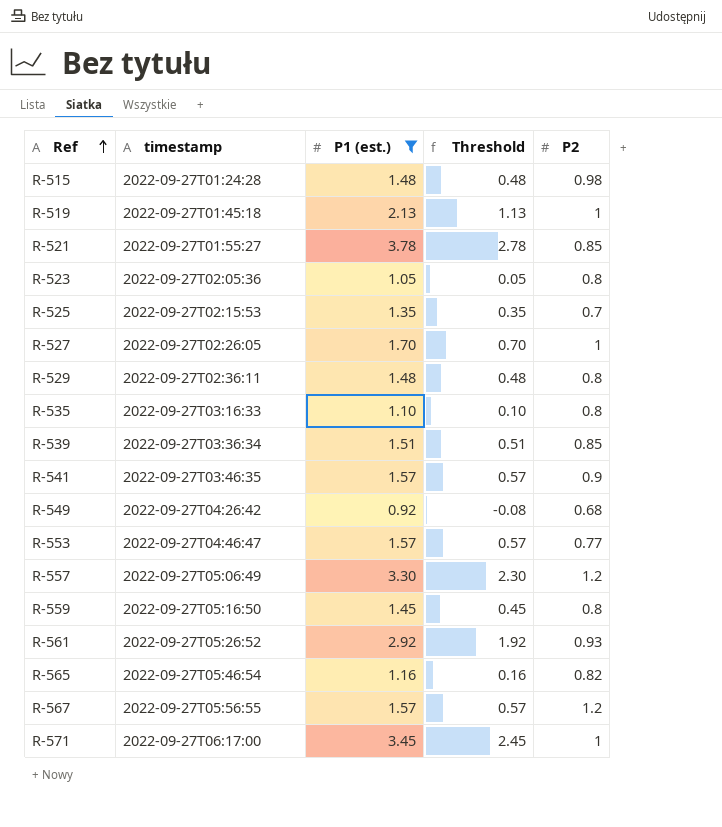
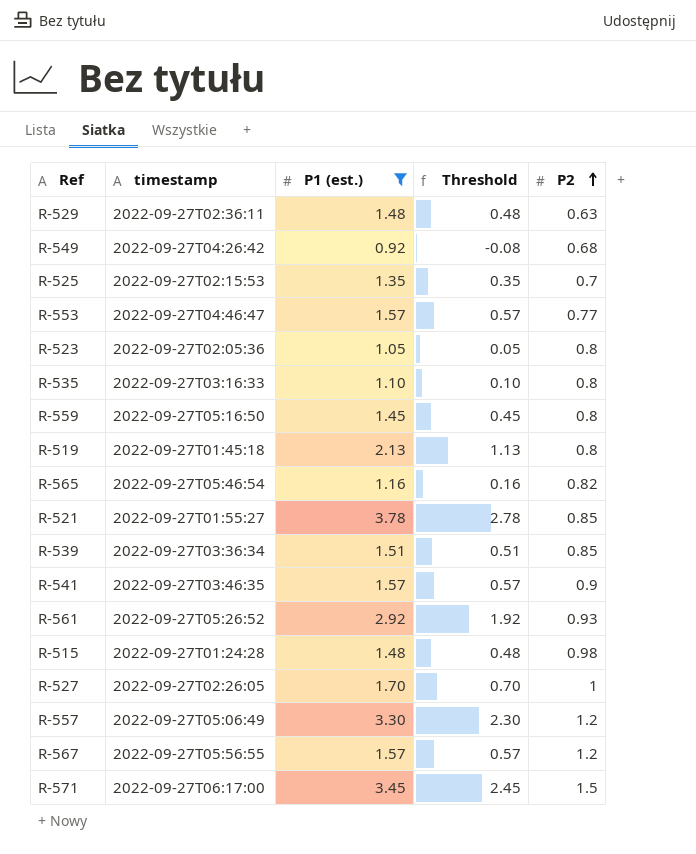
row order: Ref ascending -> P2 ascending
R-529 | P2: 0.8 -> 0.63
R-519 | P2: 1 -> 0.8
R-571 | P2: 1 -> 1.5

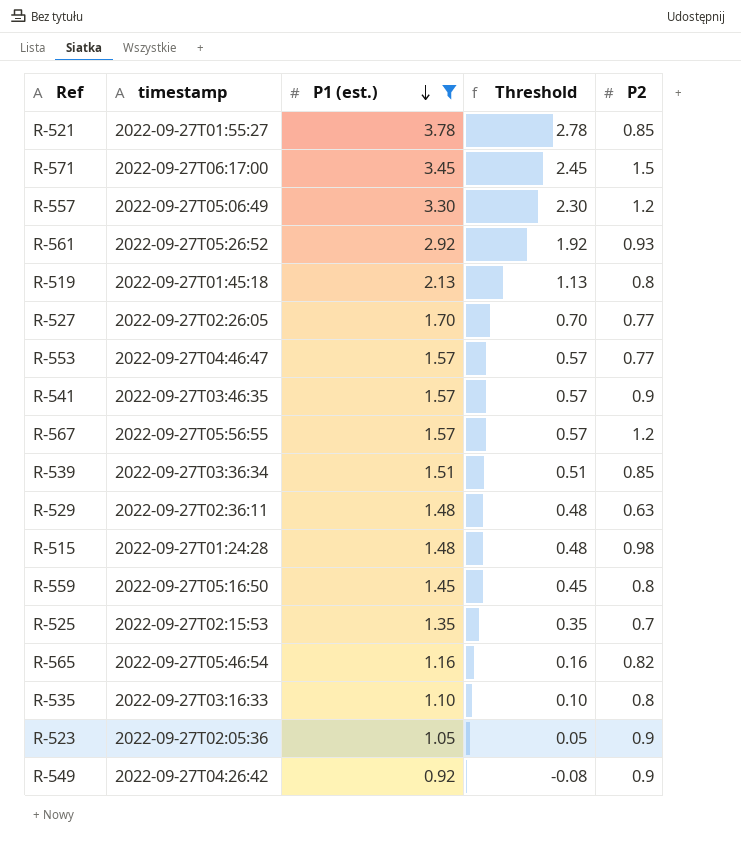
row order: P2 ascending -> P1 (est.) descending
R-527 | P2: 1 -> 0.77
R-523 | P2: 0.8 -> 0.9
R-549 | P2: 0.68 -> 0.9

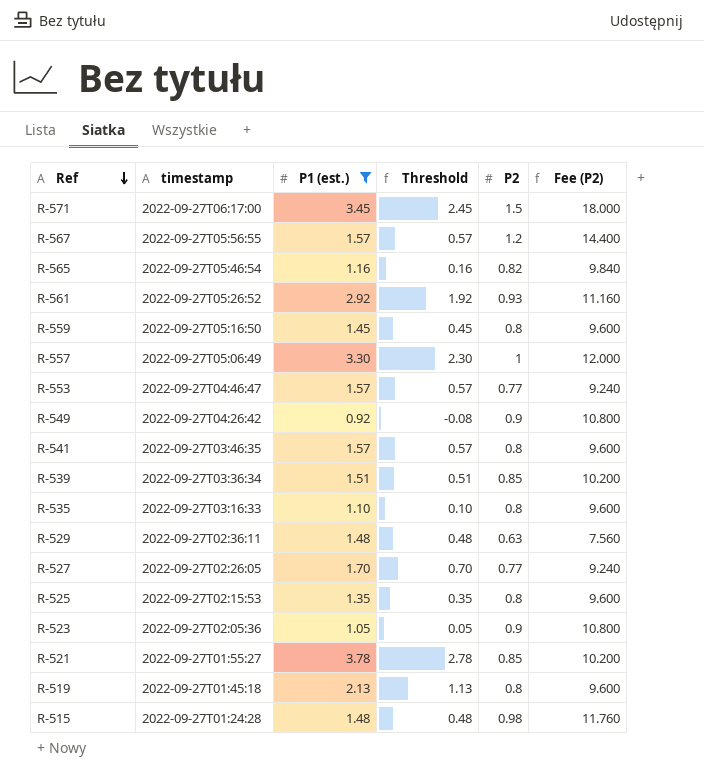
row order: P1 (est.) descending -> Ref descending
column Fee (P2) | formula: none -> [P2] * 12
R-557 | P2: 1.2 -> 1
R-541 | P2: 0.9 -> 0.8
R-525 | P2: 0.7 -> 0.8

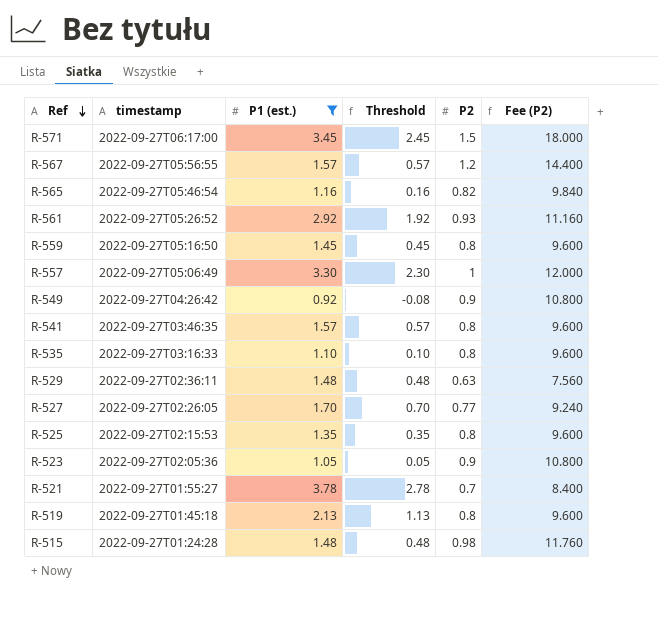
row R-553: 2022-09-27T04:46:47 | 1.57 | 0.57 | 0.77 | 9.240 -> none
row R-539: 2022-09-27T03:36:34 | 1.51 | 0.51 | 0.85 | 10.200 -> none
R-521 | P2: 0.85 -> 0.7
R-521 | Fee (P2): 10.200 -> 8.400

